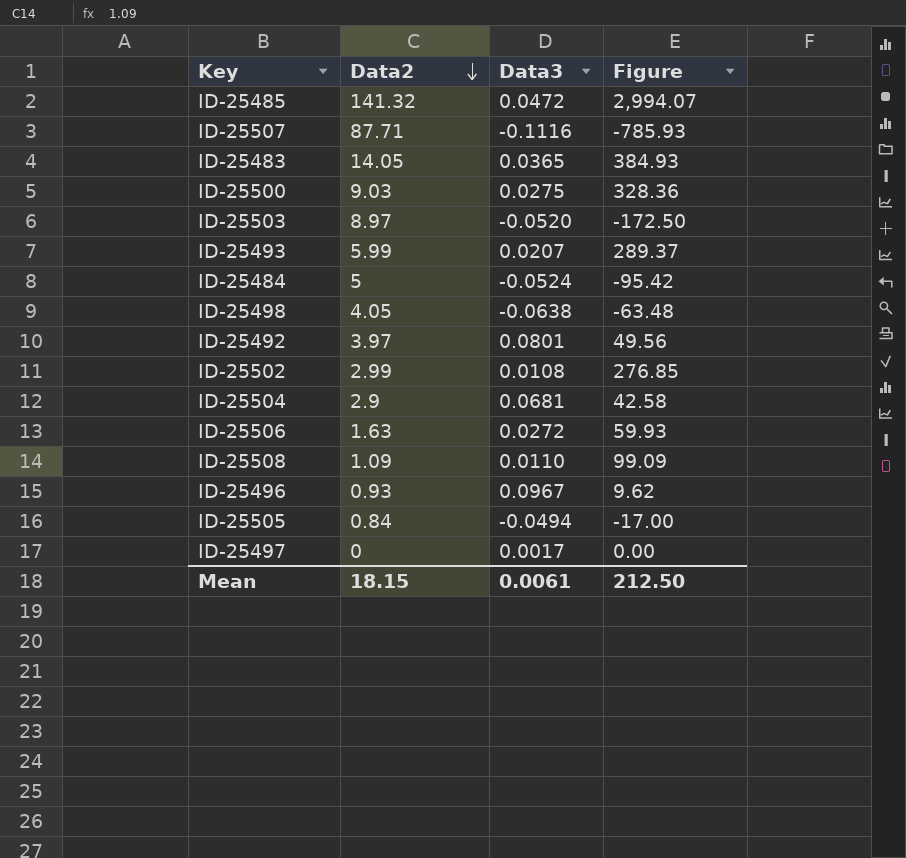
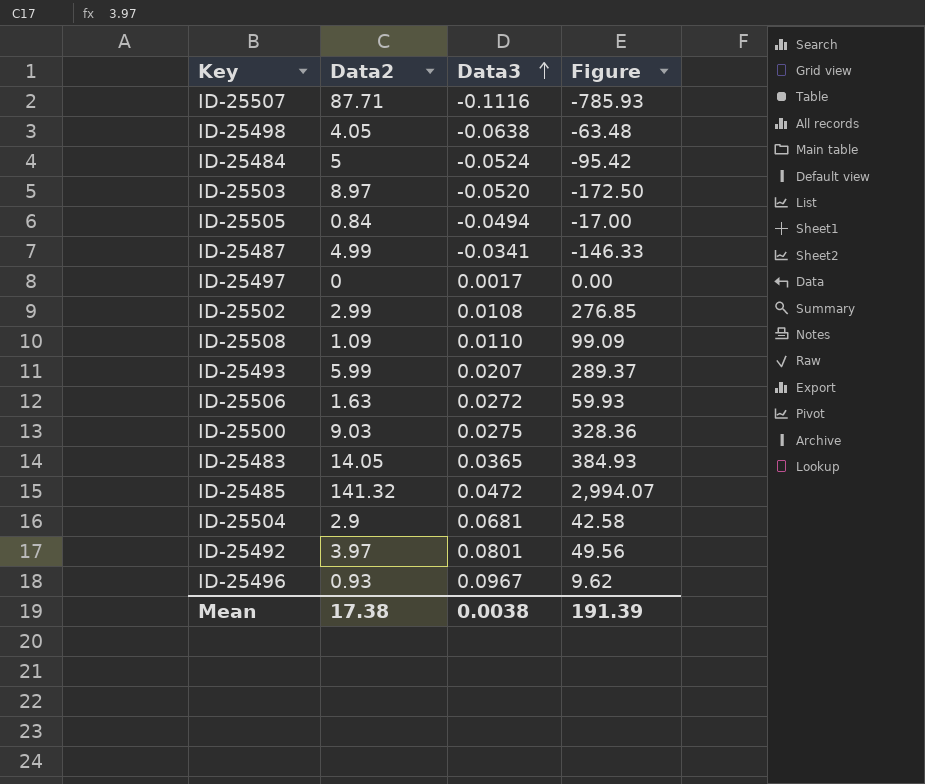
row order: Data2 descending -> Data3 ascending
row ID-25487: none -> 4.99 | -0.0341 | -146.33
Mean | Data2: 18.15 -> 17.38
Mean | Data3: 0.0061 -> 0.0038
Mean | Figure: 212.50 -> 191.39

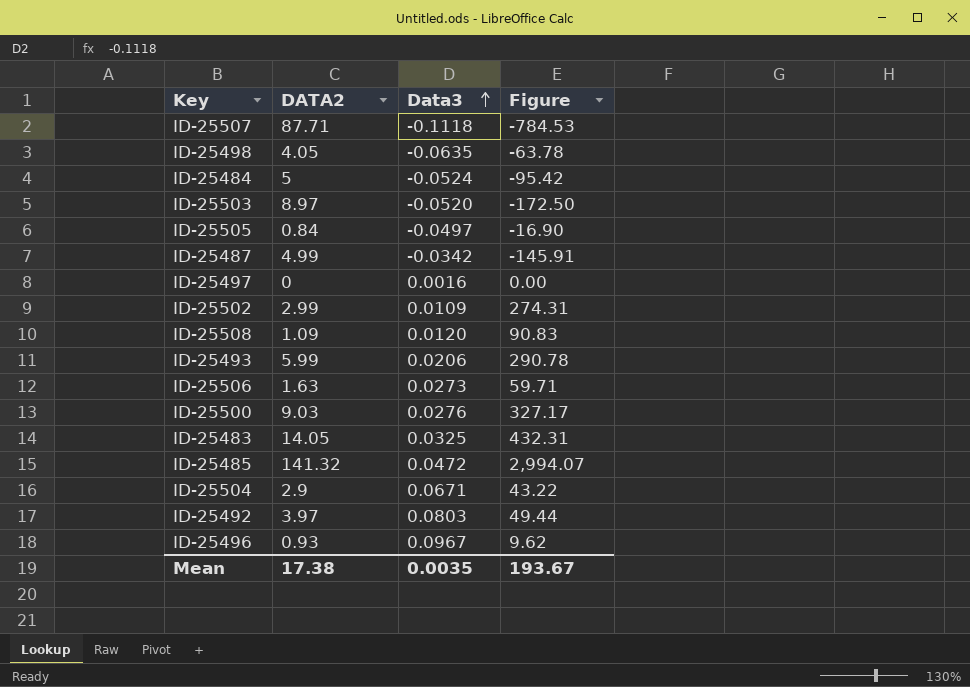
column name: Data2 -> DATA2
ID-25507 | Data3: -0.1116 -> -0.1118
ID-25507 | Figure: -785.93 -> -784.53
ID-25498 | Data3: -0.0638 -> -0.0635
ID-25498 | Figure: -63.48 -> -63.78
ID-25505 | Data3: -0.0494 -> -0.0497
ID-25505 | Figure: -17.00 -> -16.90
ID-25487 | Data3: -0.0341 -> -0.0342
ID-25487 | Figure: -146.33 -> -145.91
ID-25497 | Data3: 0.0017 -> 0.0016
ID-25502 | Data3: 0.0108 -> 0.0109
ID-25502 | Figure: 276.85 -> 274.31
ID-25508 | Data3: 0.0110 -> 0.0120
ID-25508 | Figure: 99.09 -> 90.83
ID-25493 | Data3: 0.0207 -> 0.0206
ID-25493 | Figure: 289.37 -> 290.78
ID-25506 | Data3: 0.0272 -> 0.0273
ID-25506 | Figure: 59.93 -> 59.71
ID-25500 | Data3: 0.0275 -> 0.0276
ID-25500 | Figure: 328.36 -> 327.17
ID-25483 | Data3: 0.0365 -> 0.0325
ID-25483 | Figure: 384.93 -> 432.31
ID-25504 | Data3: 0.0681 -> 0.0671
ID-25504 | Figure: 42.58 -> 43.22
ID-25492 | Data3: 0.0801 -> 0.0803
ID-25492 | Figure: 49.56 -> 49.44
Mean | Data3: 0.0038 -> 0.0035
Mean | Figure: 191.39 -> 193.67

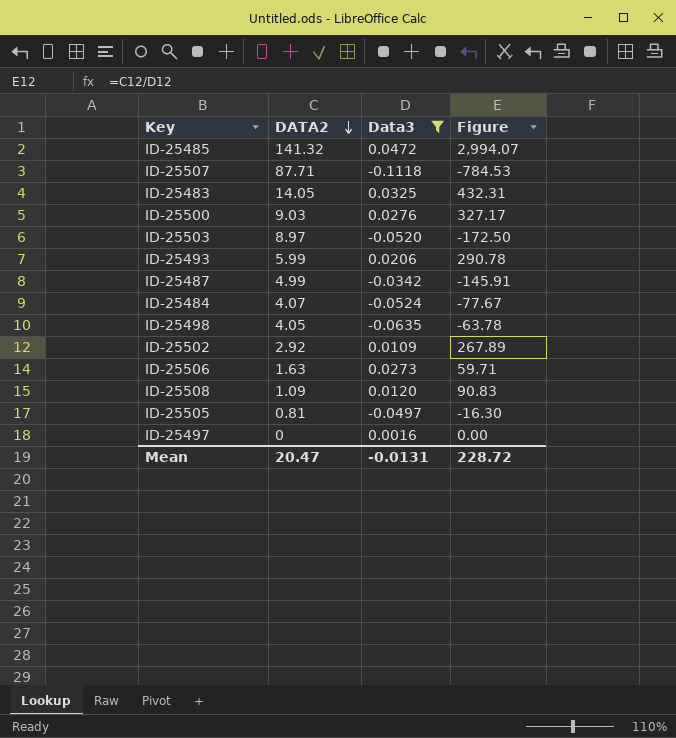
filter: none -> Data3 <= 0.0472
row order: Data3 ascending -> DATA2 descending
ID-25484 | DATA2: 5 -> 4.07
ID-25484 | Figure: -95.42 -> -77.67
ID-25502 | DATA2: 2.99 -> 2.92
ID-25502 | Figure: 274.31 -> 267.89
ID-25505 | DATA2: 0.84 -> 0.81
ID-25505 | Figure: -16.90 -> -16.30
Mean | DATA2: 17.38 -> 20.47
Mean | Data3: 0.0035 -> -0.0131
Mean | Figure: 193.67 -> 228.72

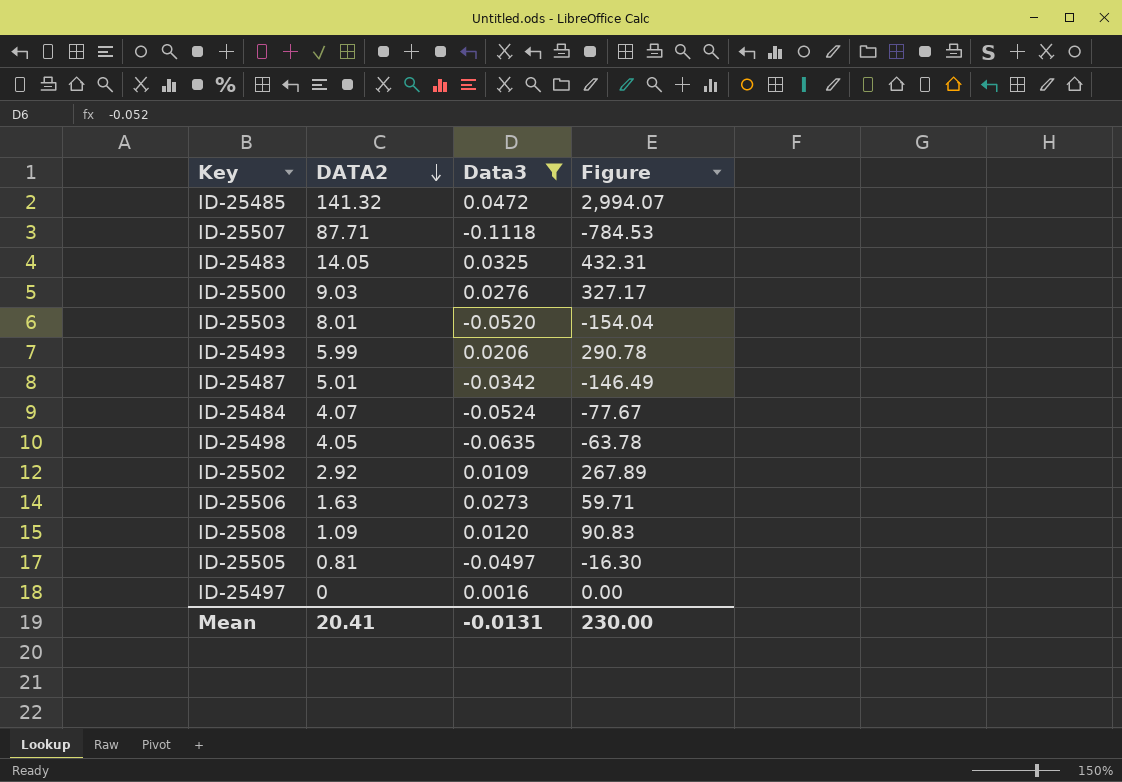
ID-25503 | DATA2: 8.97 -> 8.01
ID-25503 | Figure: -172.50 -> -154.04
ID-25487 | DATA2: 4.99 -> 5.01
ID-25487 | Figure: -145.91 -> -146.49
Mean | DATA2: 20.47 -> 20.41
Mean | Figure: 228.72 -> 230.00

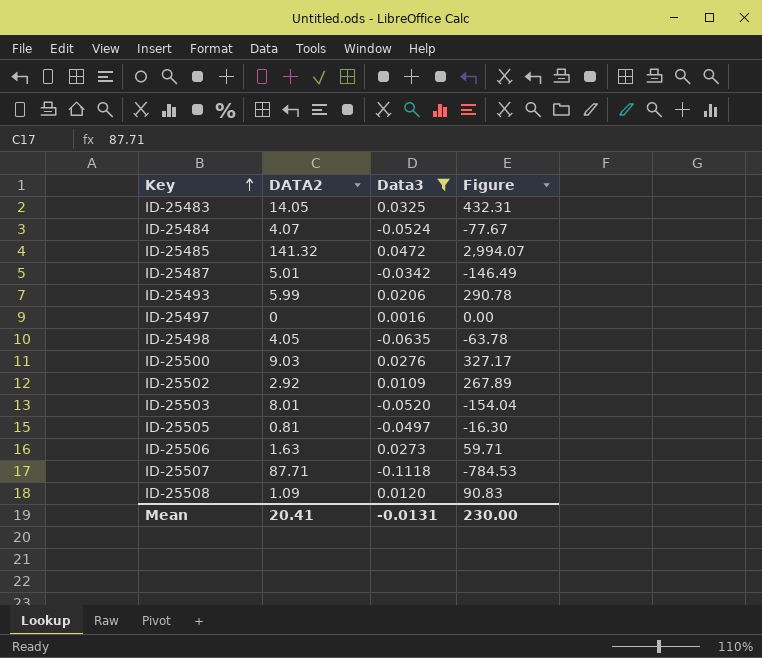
row order: DATA2 descending -> Key ascending

